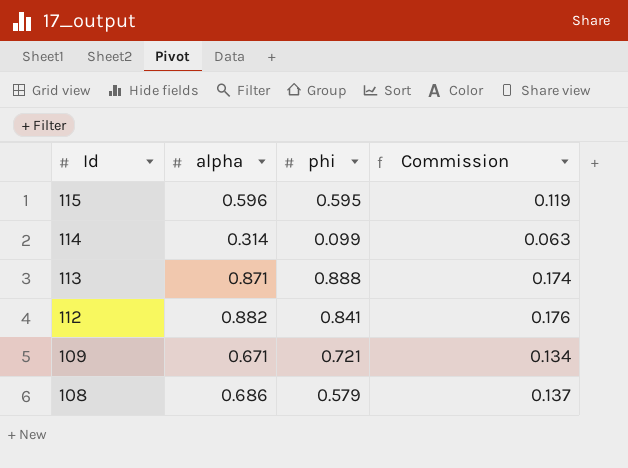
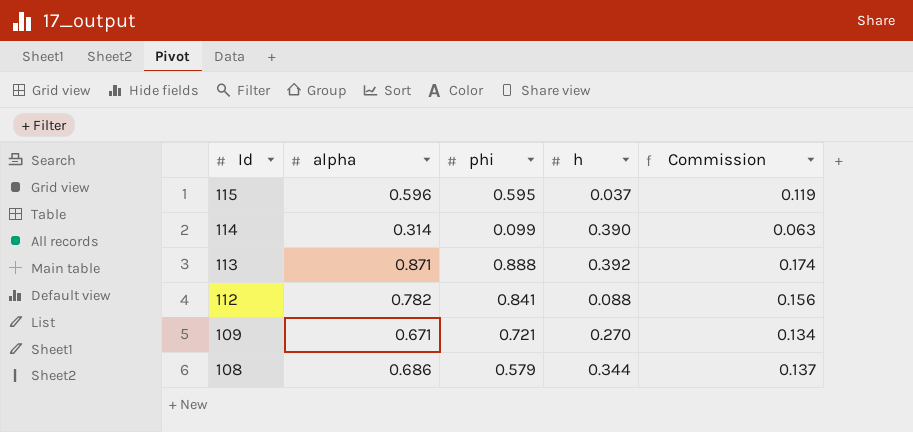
column h | position: none -> 4
112 | alpha: 0.882 -> 0.782
112 | Commission: 0.176 -> 0.156

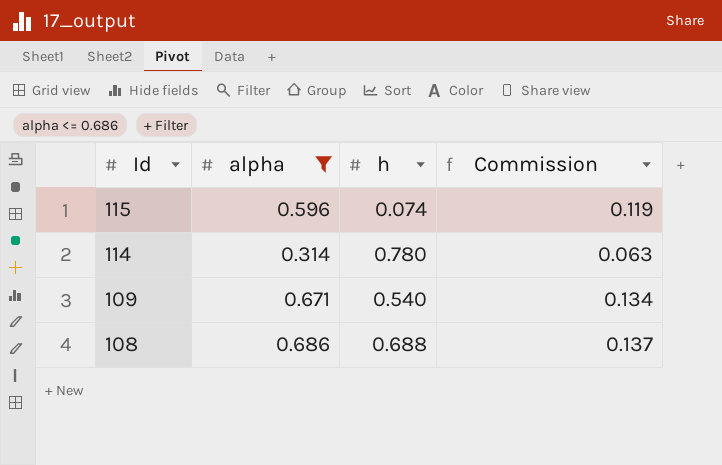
filter: none -> alpha <= 0.686
column phi | position: 3 -> none
115 | h: 0.037 -> 0.074
114 | h: 0.390 -> 0.780
109 | h: 0.270 -> 0.540
108 | h: 0.344 -> 0.688

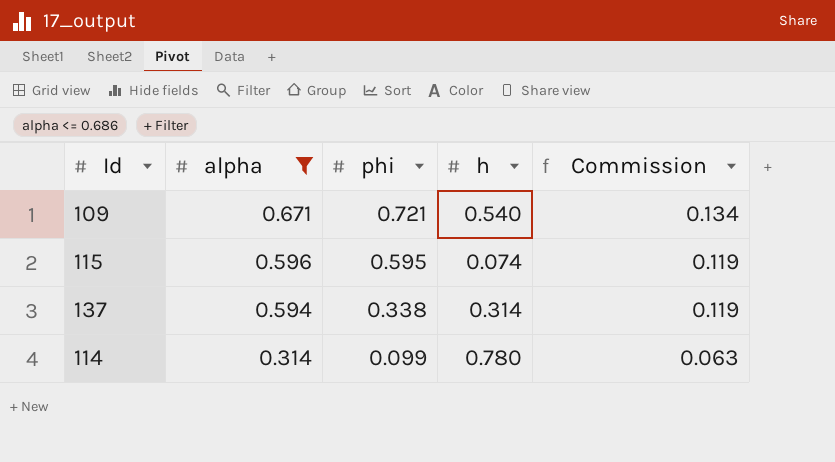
row order: Id descending -> alpha descending
column phi | position: none -> 3
row 108: 0.686 | 0.688 | 0.137 -> none
row 137: none -> 0.594 | 0.338 | 0.314 | 0.119

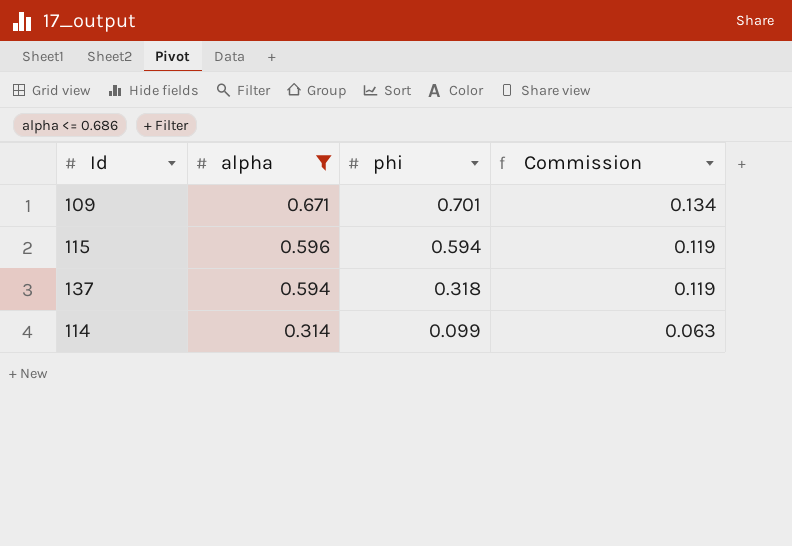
column h | position: 4 -> none
109 | phi: 0.721 -> 0.701
115 | phi: 0.595 -> 0.594
137 | phi: 0.338 -> 0.318

